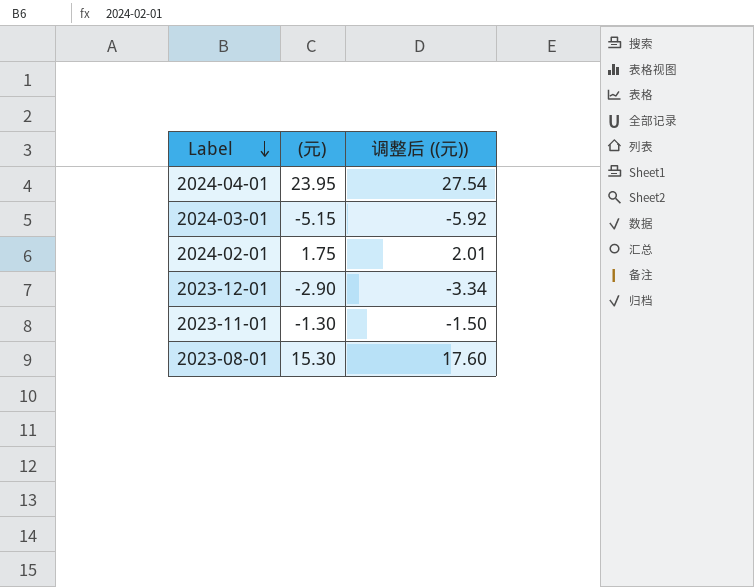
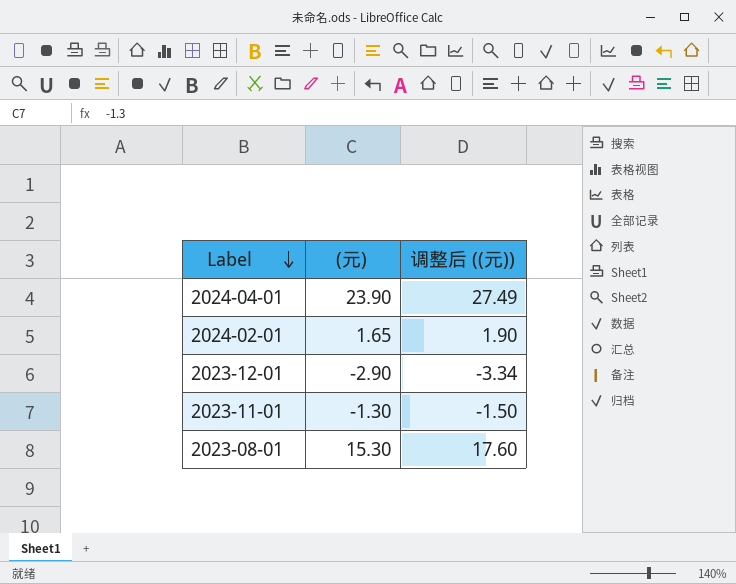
row 2024-03-01: -5.15 | -5.92 -> none
2024-04-01 | (元): 23.95 -> 23.90
2024-04-01 | 调整后 ((元)): 27.54 -> 27.49
2024-02-01 | (元): 1.75 -> 1.65
2024-02-01 | 调整后 ((元)): 2.01 -> 1.90

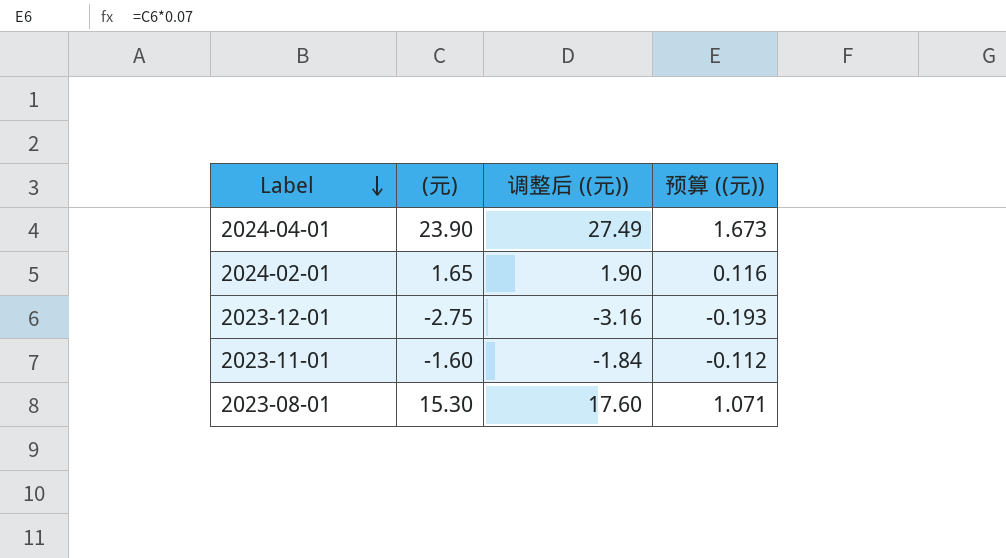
column 预算 ((元)) | formula: none -> [(元)] * 0.07
2023-12-01 | (元): -2.90 -> -2.75
2023-12-01 | 调整后 ((元)): -3.34 -> -3.16
2023-11-01 | (元): -1.30 -> -1.60
2023-11-01 | 调整后 ((元)): -1.50 -> -1.84

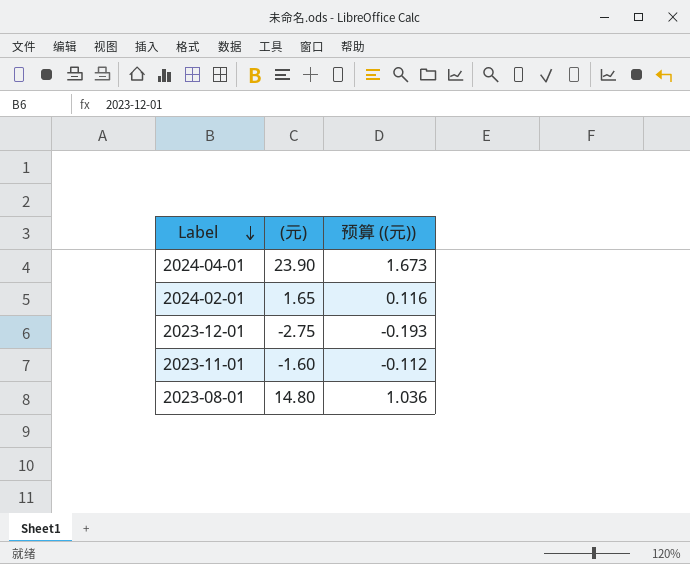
column 调整后 ((元)) | formula: [(元)] * 1.15 -> none
2023-08-01 | (元): 15.30 -> 14.80
2023-08-01 | 预算 ((元)): 1.071 -> 1.036

